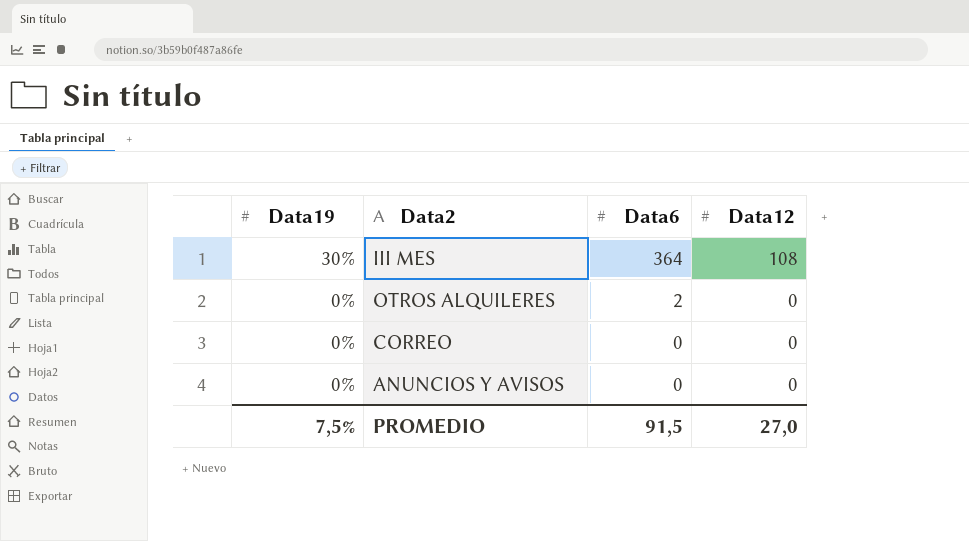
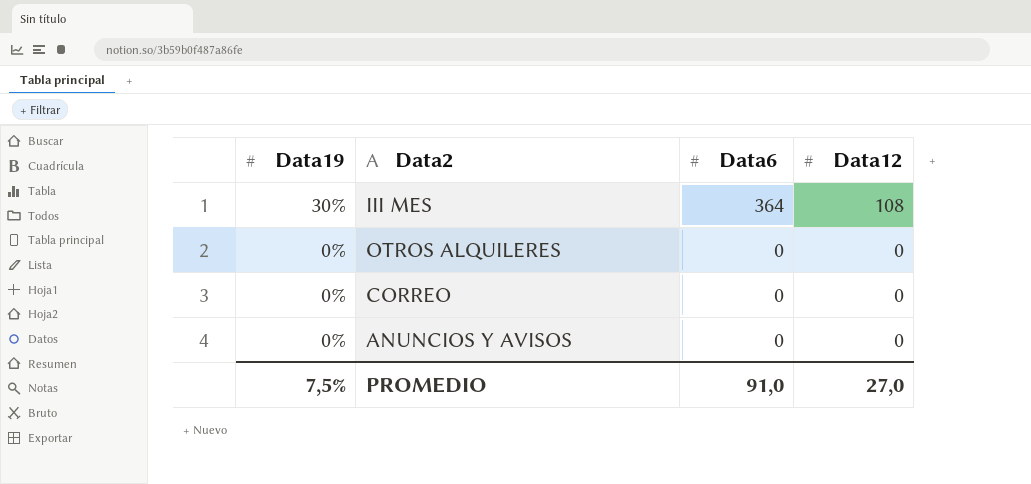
OTROS ALQUILERES | Data6: 2 -> 0
PROMEDIO | Data6: 91,5 -> 91,0

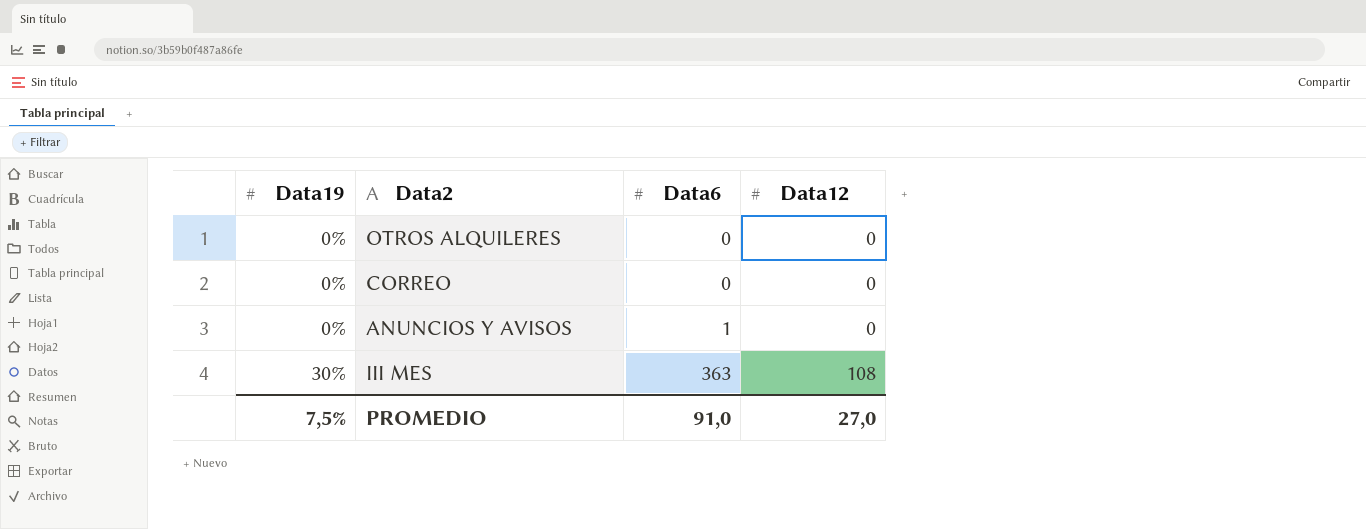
row order: Data19 descending -> Data19 ascending
ANUNCIOS Y AVISOS | Data6: 0 -> 1
III MES | Data6: 364 -> 363

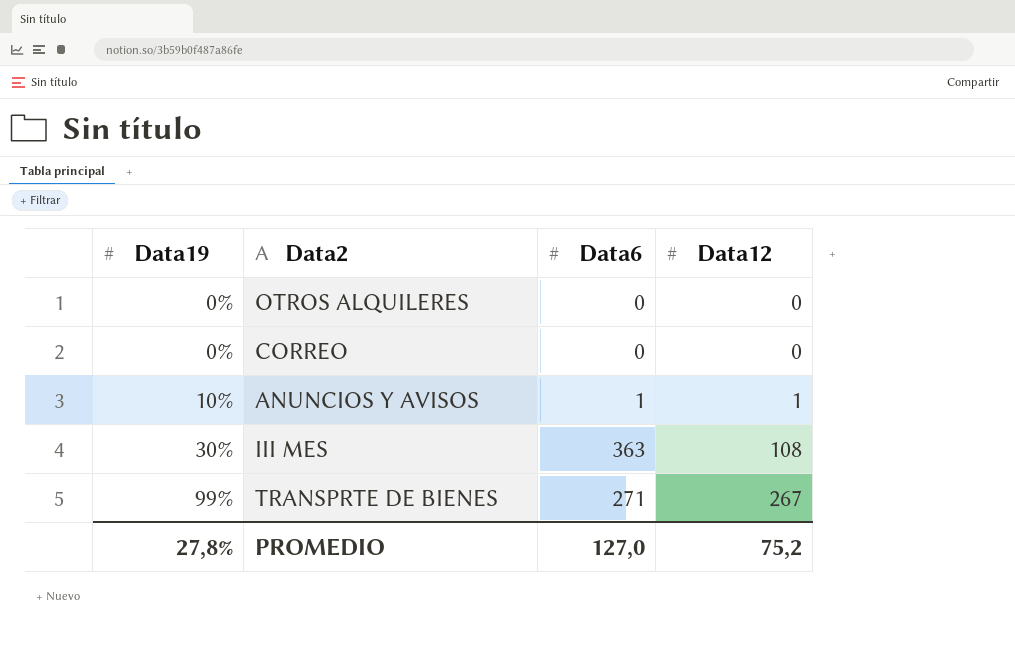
ANUNCIOS Y AVISOS | Data19: 0% -> 10%
ANUNCIOS Y AVISOS | Data12: 0 -> 1
row TRANSPRTE DE BIENES: none -> 99% | 271 | 267
PROMEDIO | Data19: 7,5% -> 27,8%
PROMEDIO | Data6: 91,0 -> 127,0
PROMEDIO | Data12: 27,0 -> 75,2

